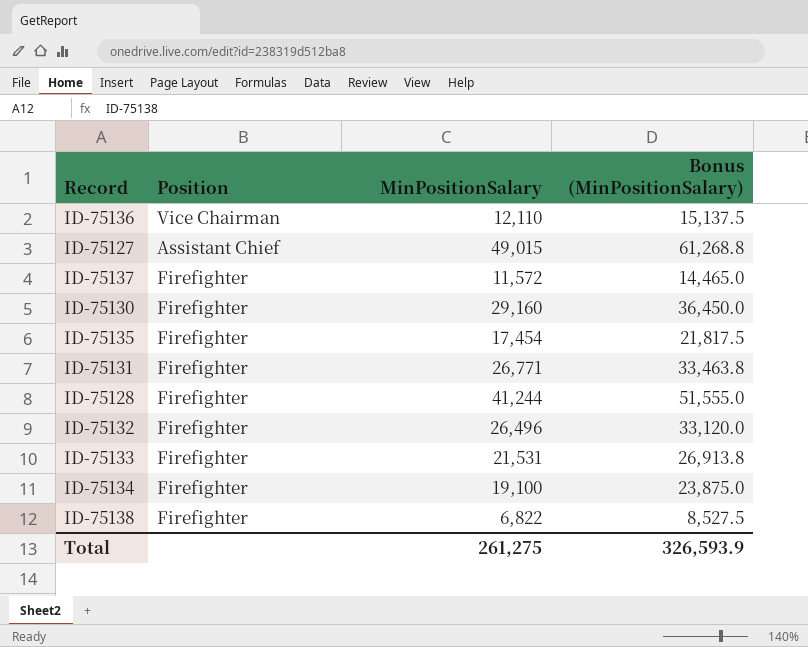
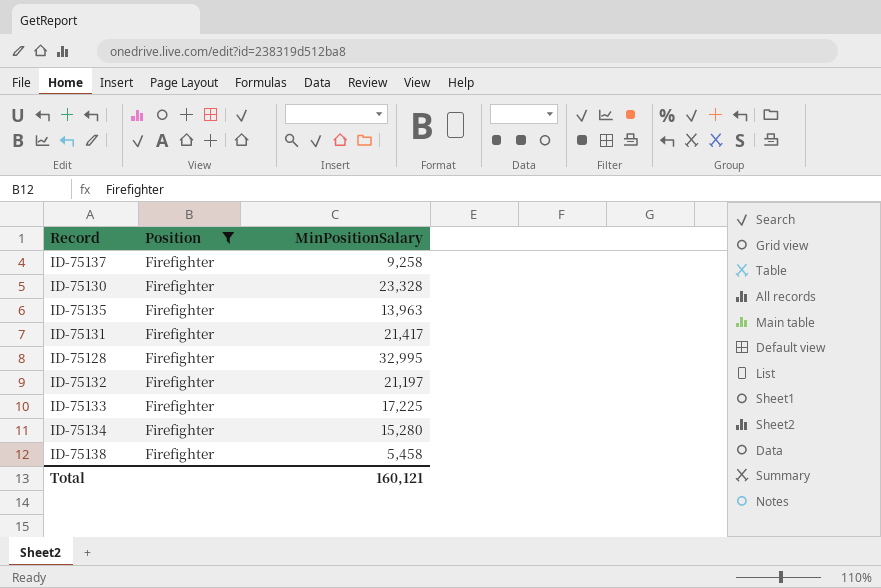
filter: none -> Position = Firefighter
column Bonus (MinPositionSalary) | formula: [MinPositionSalary] * 1.25 -> none
ID-75137 | MinPositionSalary: 11,572 -> 9,258
ID-75130 | MinPositionSalary: 29,160 -> 23,328
ID-75135 | MinPositionSalary: 17,454 -> 13,963
ID-75131 | MinPositionSalary: 26,771 -> 21,417
ID-75128 | MinPositionSalary: 41,244 -> 32,995
ID-75132 | MinPositionSalary: 26,496 -> 21,197
ID-75133 | MinPositionSalary: 21,531 -> 17,225
ID-75134 | MinPositionSalary: 19,100 -> 15,280
ID-75138 | MinPositionSalary: 6,822 -> 5,458
Total | MinPositionSalary: 261,275 -> 160,121

